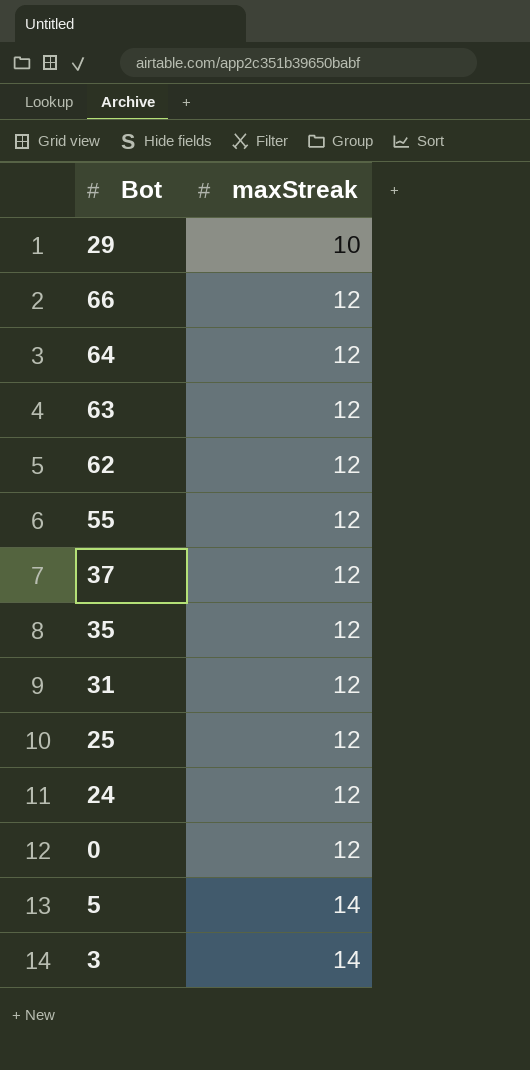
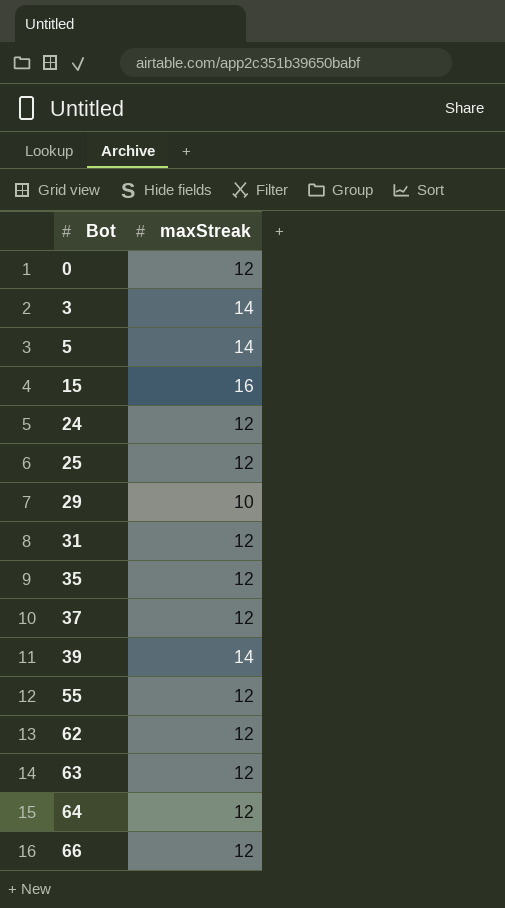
row order: maxStreak ascending -> Bot ascending
row 15: none -> 16
row 39: none -> 14

